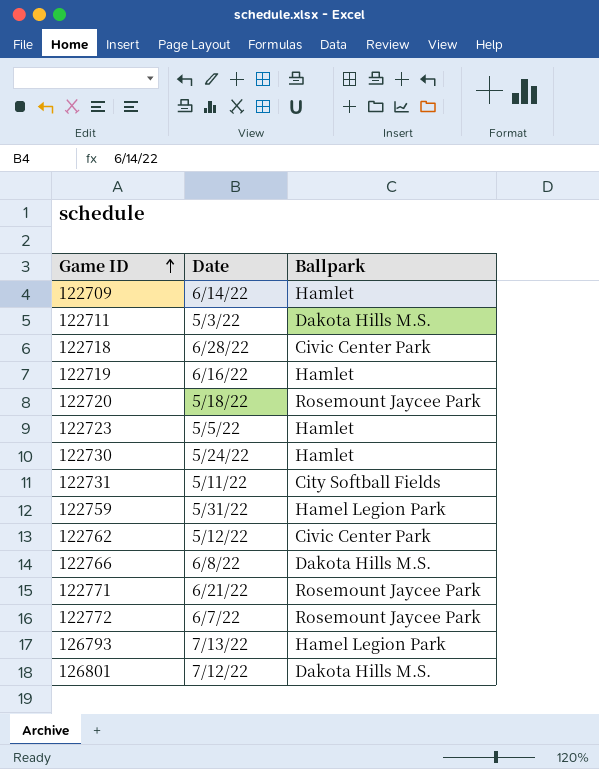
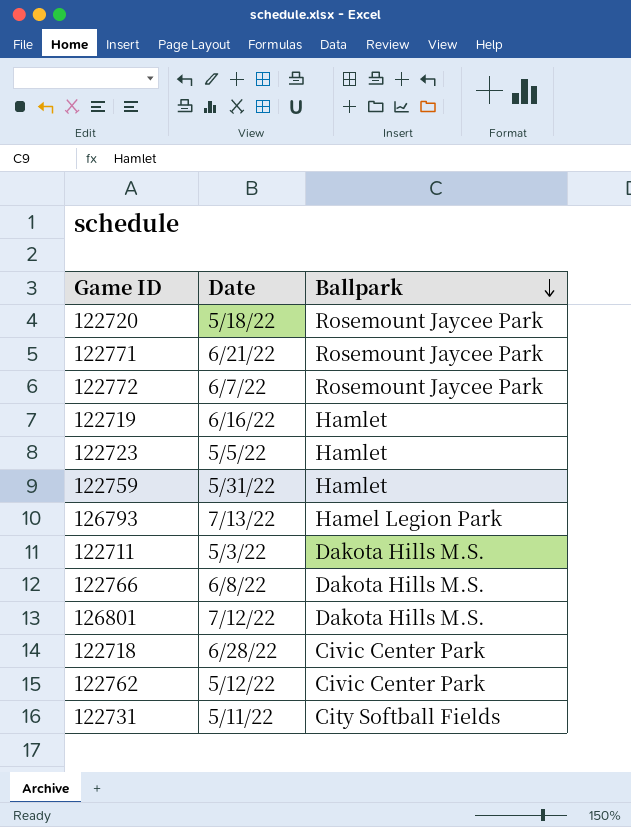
row order: Game ID ascending -> Ballpark descending
row 122709: 6/14/22 | Hamlet -> none
row 122730: 5/24/22 | Hamlet -> none
122759 | Ballpark: Hamel Legion Park -> Hamlet

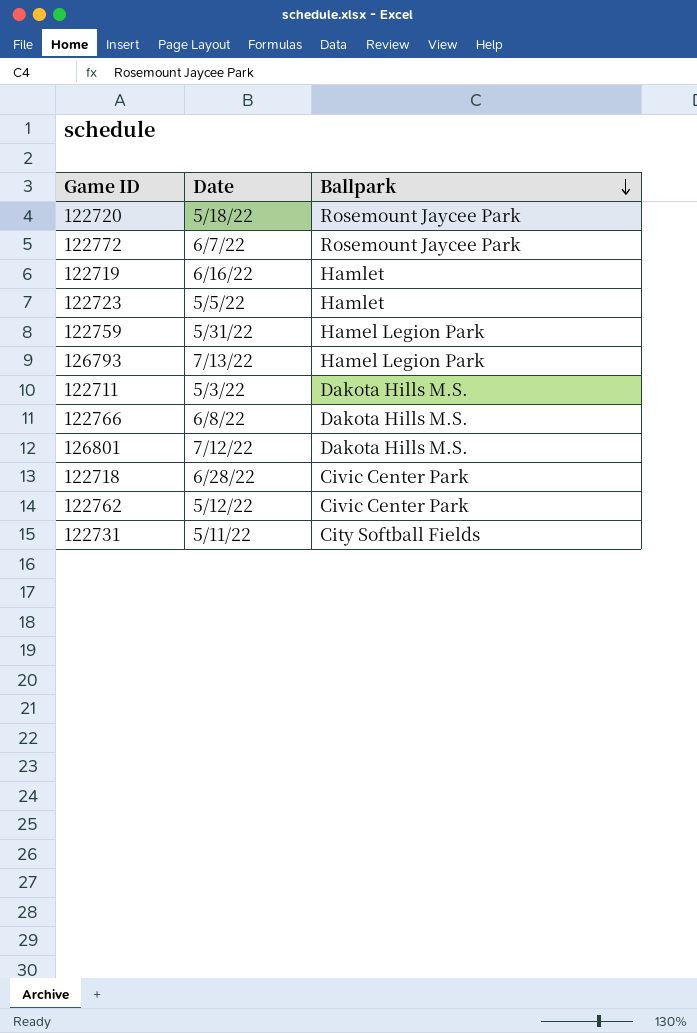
row 122771: 6/21/22 | Rosemount Jaycee Park -> none
122759 | Ballpark: Hamlet -> Hamel Legion Park

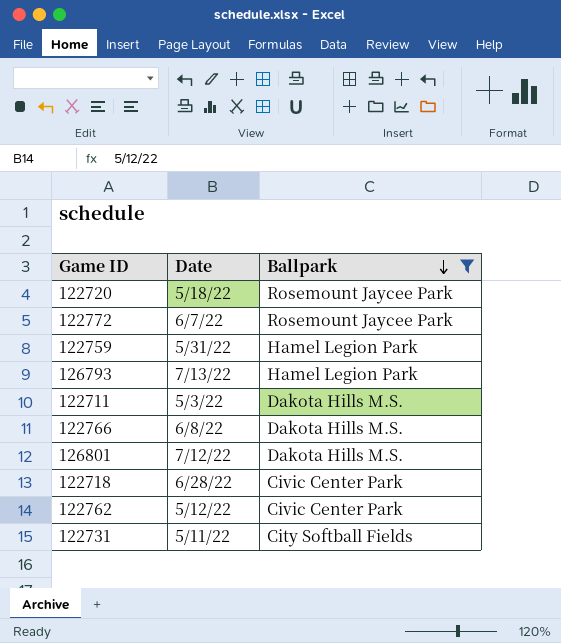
filter: none -> Ballpark != Hamlet

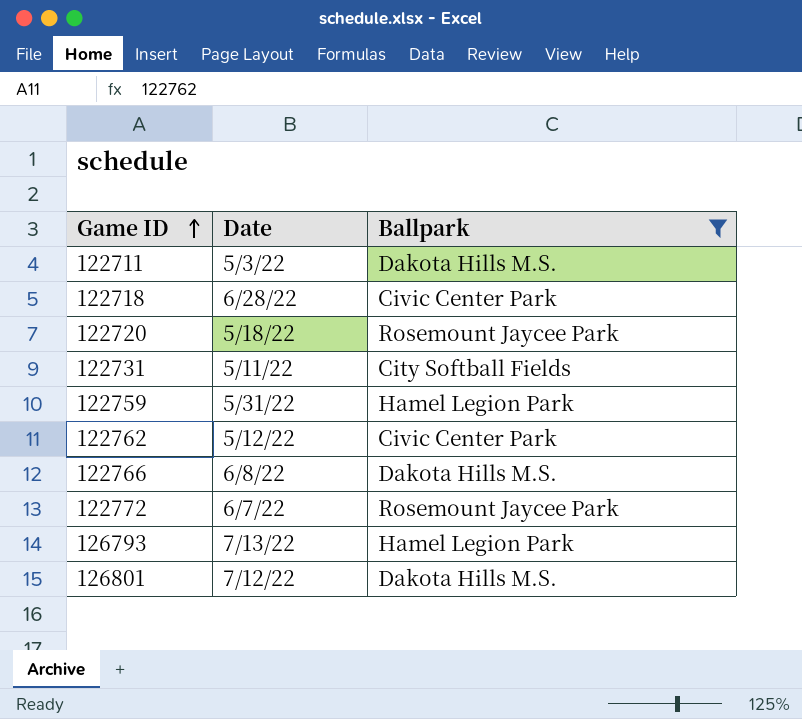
row order: Ballpark descending -> Game ID ascending

